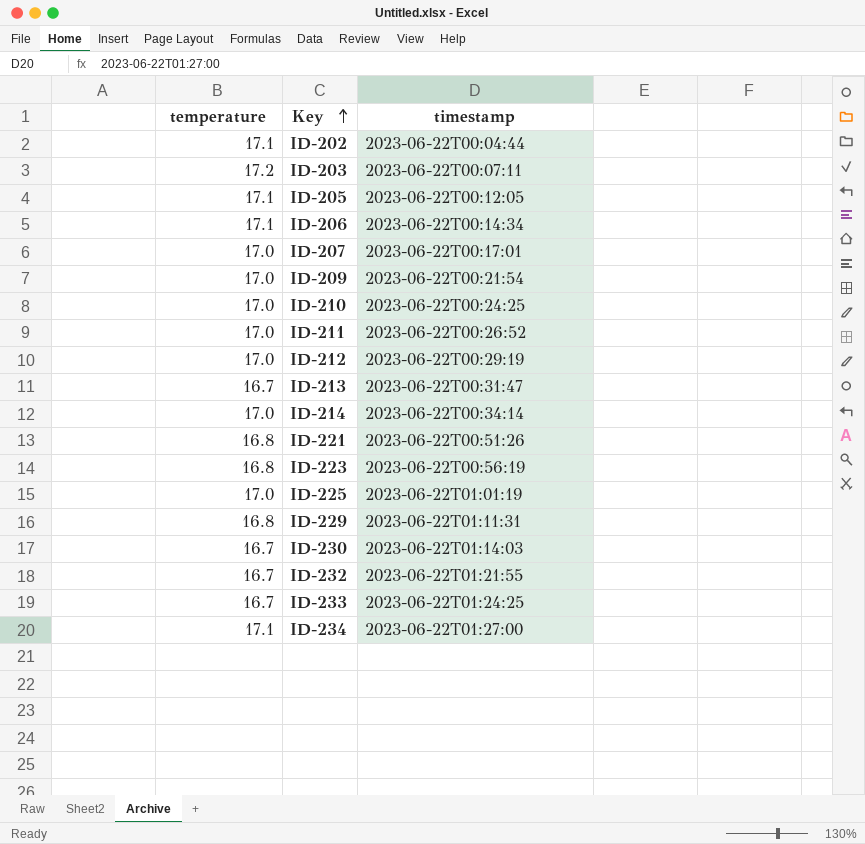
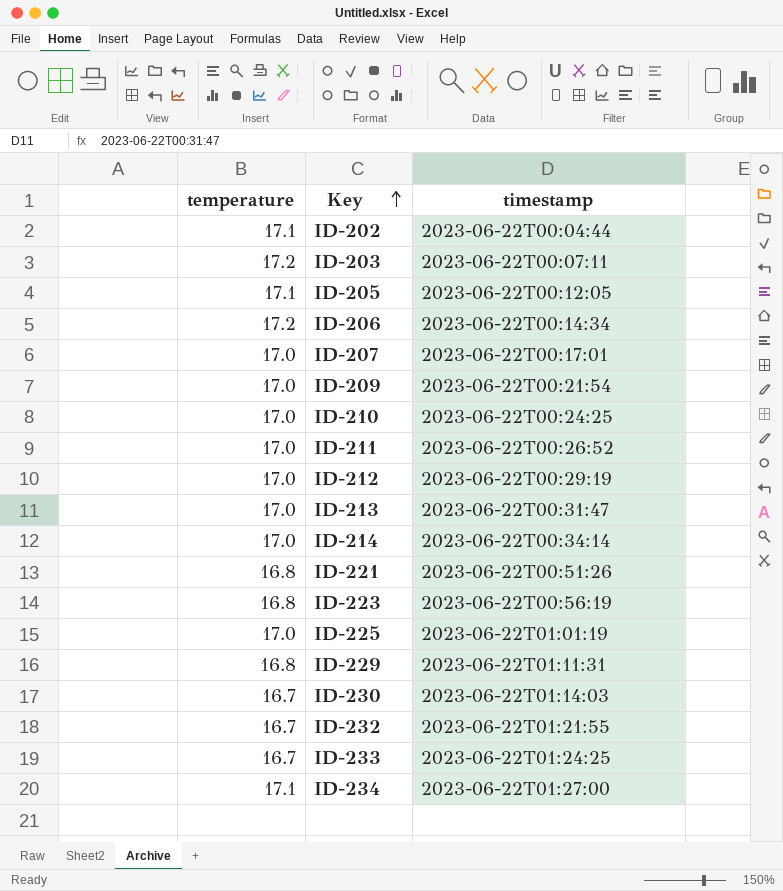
ID-206 | temperature: 17.1 -> 17.2
ID-213 | temperature: 16.7 -> 17.0

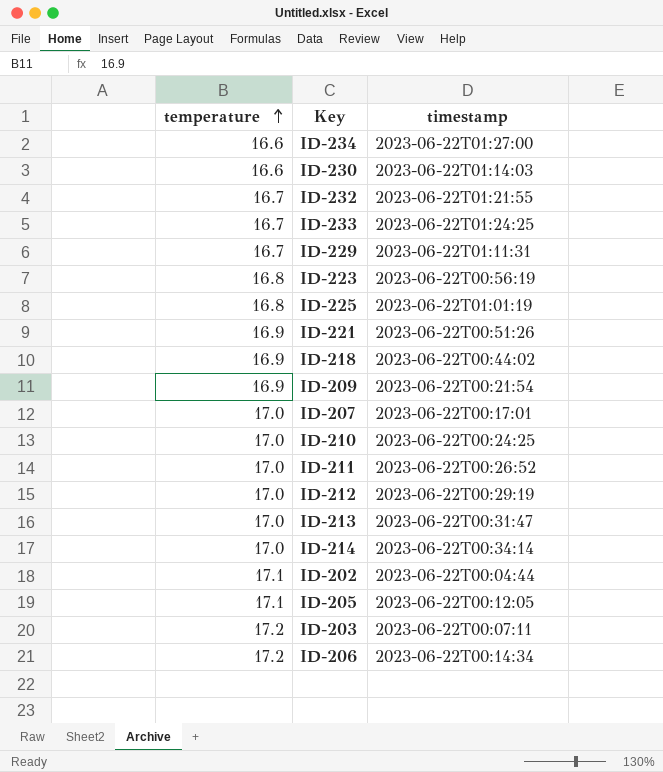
row order: Key ascending -> temperature ascending
ID-234 | temperature: 17.1 -> 16.6
ID-230 | temperature: 16.7 -> 16.6
ID-229 | temperature: 16.8 -> 16.7
ID-225 | temperature: 17.0 -> 16.8
ID-221 | temperature: 16.8 -> 16.9
row ID-218: none -> 16.9 | 2023-06-22T00:44:02
ID-209 | temperature: 17.0 -> 16.9

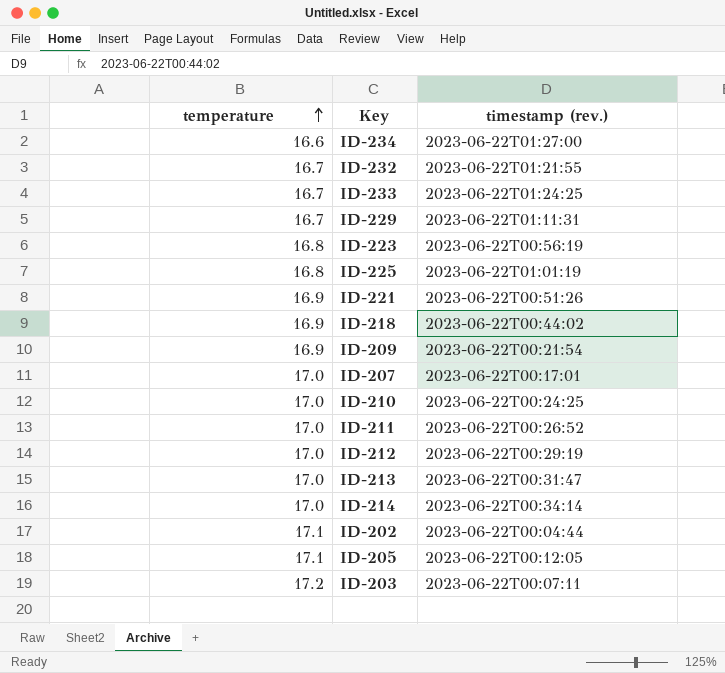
column name: timestamp -> timestamp (rev.)
row ID-230: 16.6 | 2023-06-22T01:14:03 -> none
row ID-206: 17.2 | 2023-06-22T00:14:34 -> none

